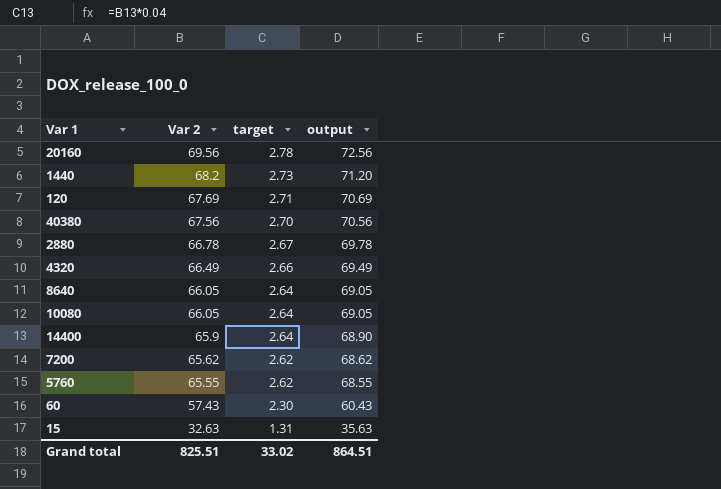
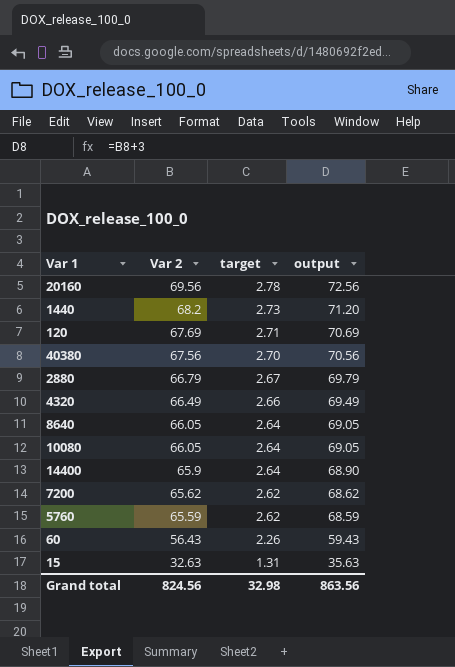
2880 | Var 2: 66.78 -> 66.79
2880 | output: 69.78 -> 69.79
5760 | Var 2: 65.55 -> 65.59
5760 | output: 68.55 -> 68.59
60 | Var 2: 57.43 -> 56.43
60 | target: 2.30 -> 2.26
60 | output: 60.43 -> 59.43
Grand total | Var 2: 825.51 -> 824.56
Grand total | target: 33.02 -> 32.98
Grand total | output: 864.51 -> 863.56

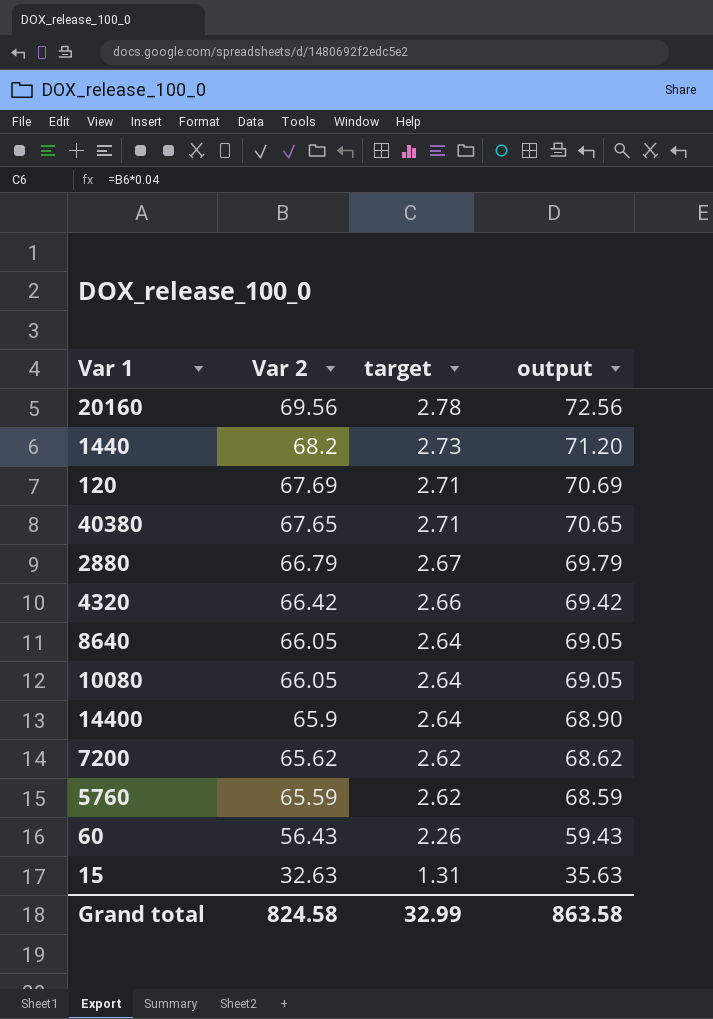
40380 | Var 2: 67.56 -> 67.65
40380 | target: 2.70 -> 2.71
40380 | output: 70.56 -> 70.65
4320 | Var 2: 66.49 -> 66.42
4320 | output: 69.49 -> 69.42
Grand total | Var 2: 824.56 -> 824.58
Grand total | target: 32.98 -> 32.99
Grand total | output: 863.56 -> 863.58

